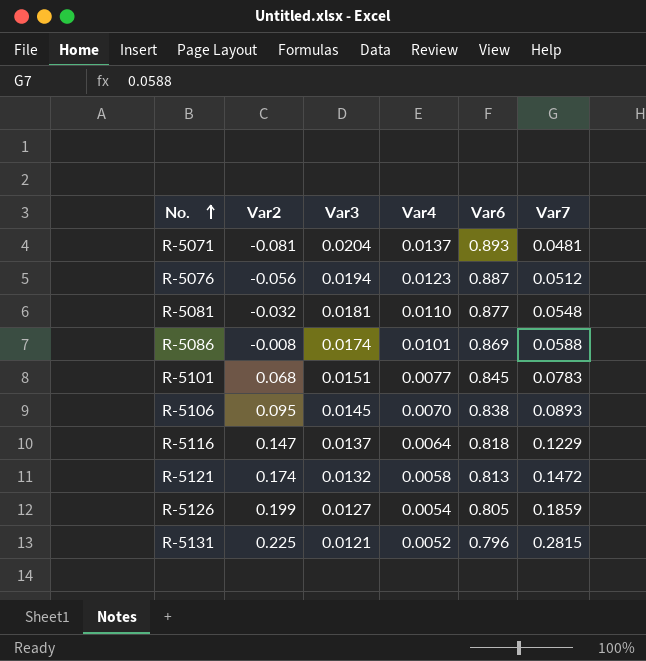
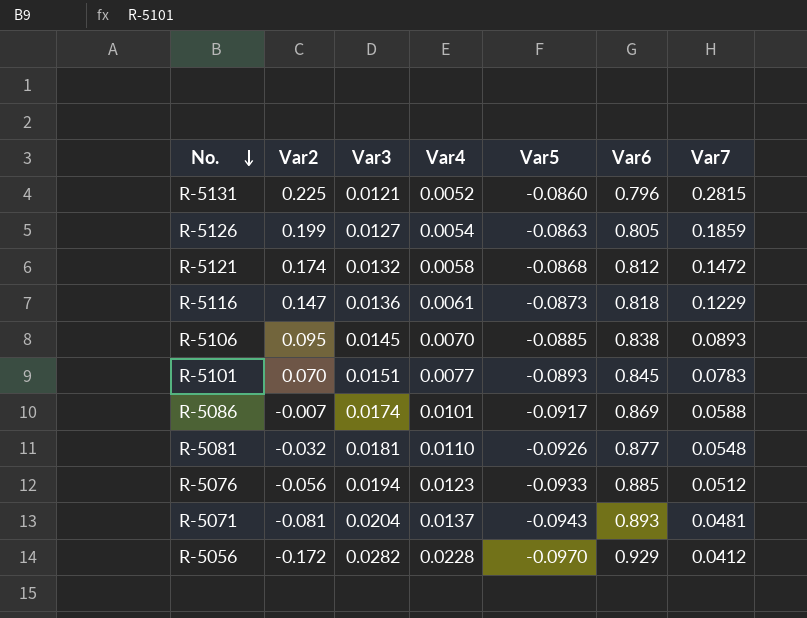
row order: No. ascending -> No. descending
column Var5 | position: none -> 5
R-5121 | Var6: 0.813 -> 0.812
R-5116 | Var3: 0.0137 -> 0.0136
R-5116 | Var4: 0.0064 -> 0.0061
R-5101 | Var2: 0.068 -> 0.070
R-5086 | Var2: -0.008 -> -0.007
R-5076 | Var6: 0.887 -> 0.885
row R-5056: none -> -0.172 | 0.0282 | 0.0228 | -0.0970 | 0.929 | 0.0412

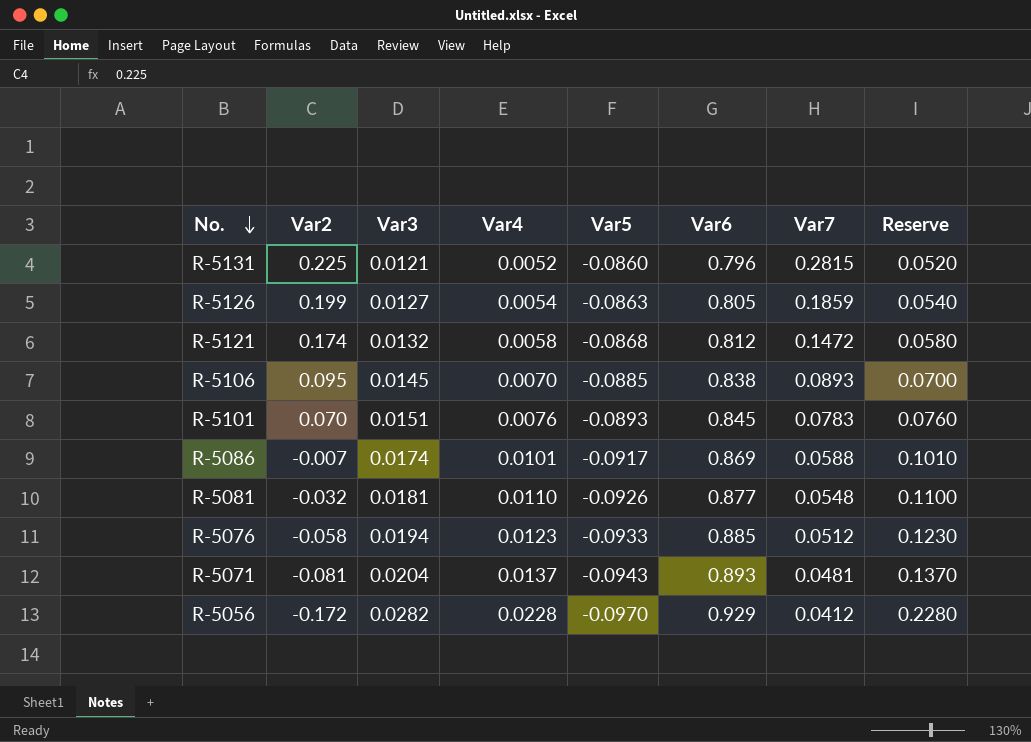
column Reserve | formula: none -> [Var4] * 10
row R-5116: 0.147 | 0.0136 | 0.0061 | -0.0873 | 0.818 | 0.1229 -> none
R-5101 | Var4: 0.0077 -> 0.0076
R-5076 | Var2: -0.056 -> -0.058

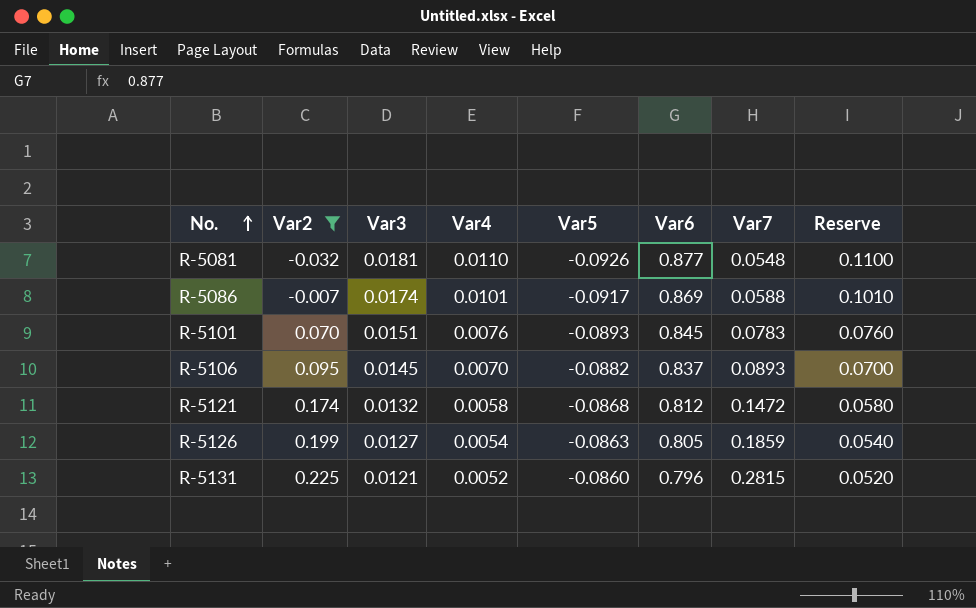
filter: none -> Var2 >= -0.032
row order: No. descending -> No. ascending
R-5106 | Var5: -0.0885 -> -0.0882
R-5106 | Var6: 0.838 -> 0.837

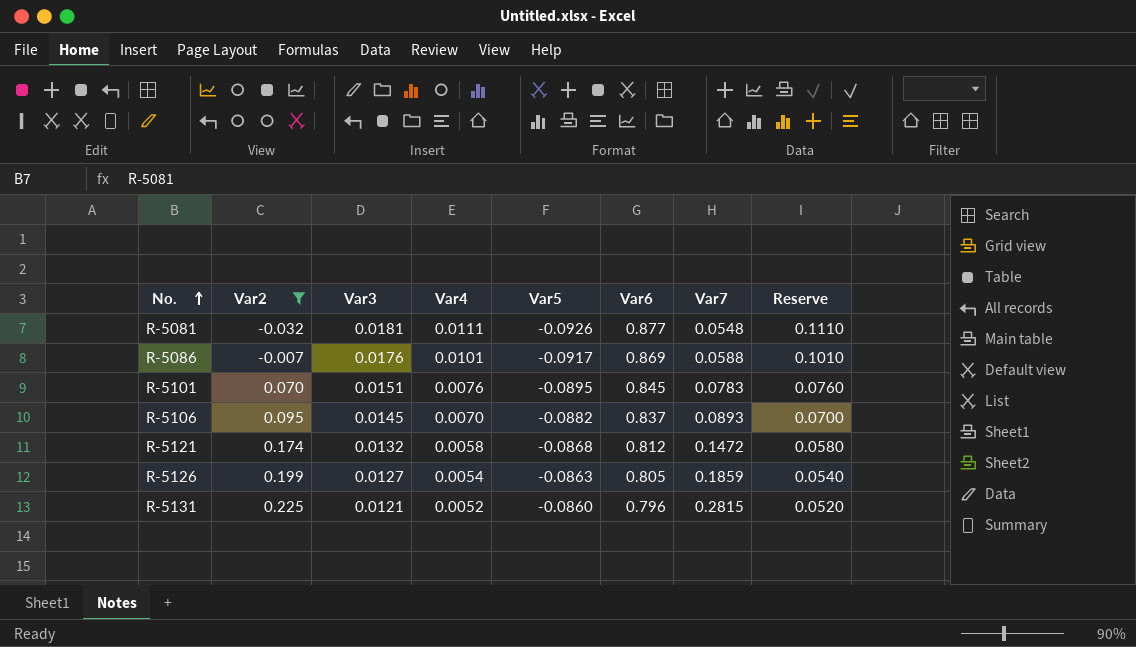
R-5081 | Var4: 0.0110 -> 0.0111
R-5081 | Reserve: 0.1100 -> 0.1110
R-5086 | Var3: 0.0174 -> 0.0176
R-5101 | Var5: -0.0893 -> -0.0895

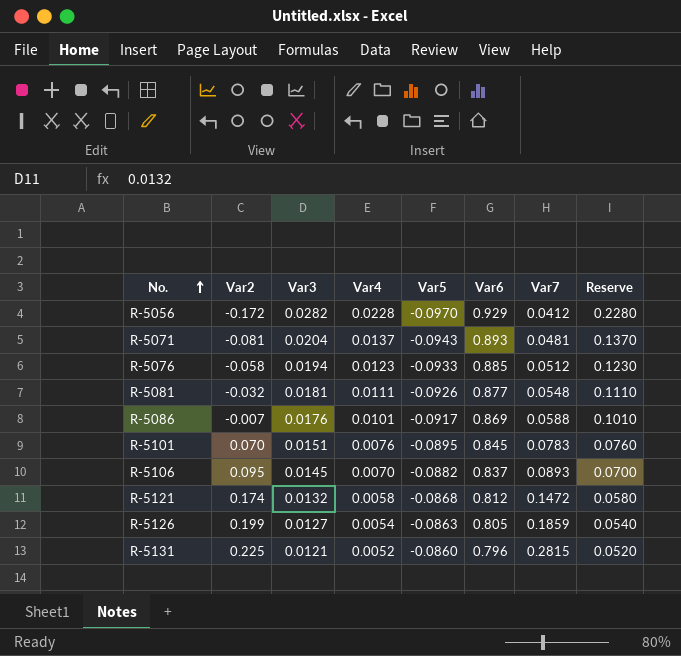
filter: Var2 >= -0.032 -> none

